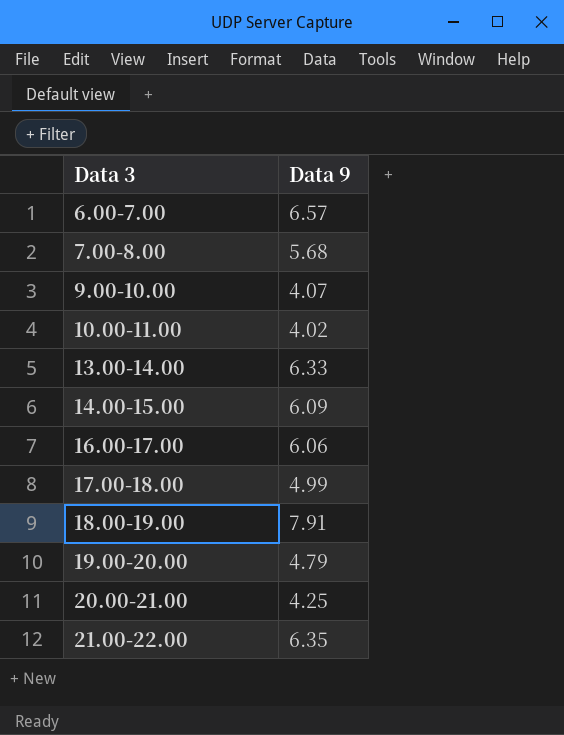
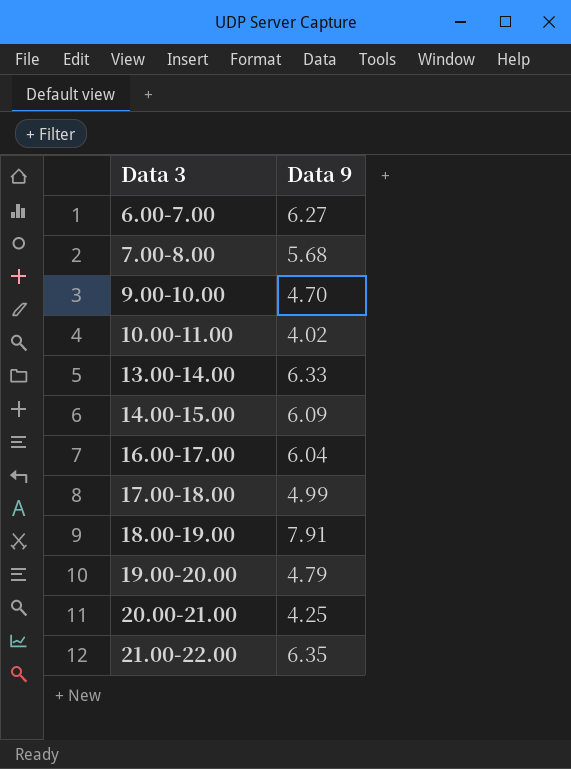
6.00-7.00 | Data 9: 6.57 -> 6.27
9.00-10.00 | Data 9: 4.07 -> 4.70
16.00-17.00 | Data 9: 6.06 -> 6.04

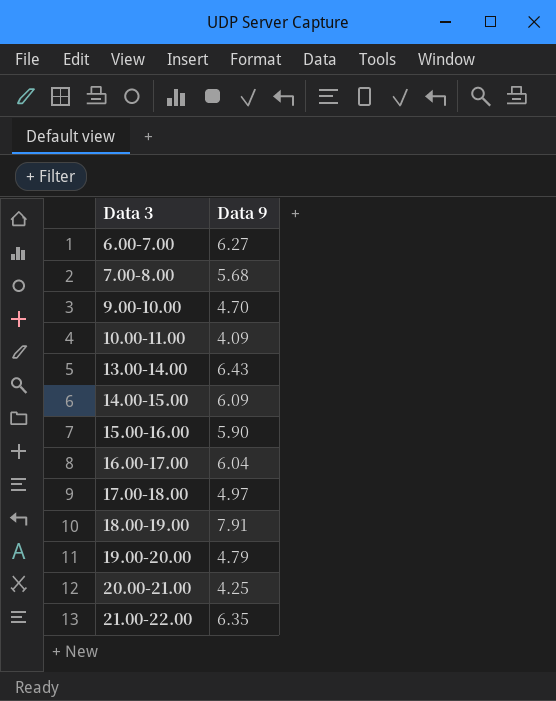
10.00-11.00 | Data 9: 4.02 -> 4.09
13.00-14.00 | Data 9: 6.33 -> 6.43
row 15.00-16.00: none -> 5.90
17.00-18.00 | Data 9: 4.99 -> 4.97

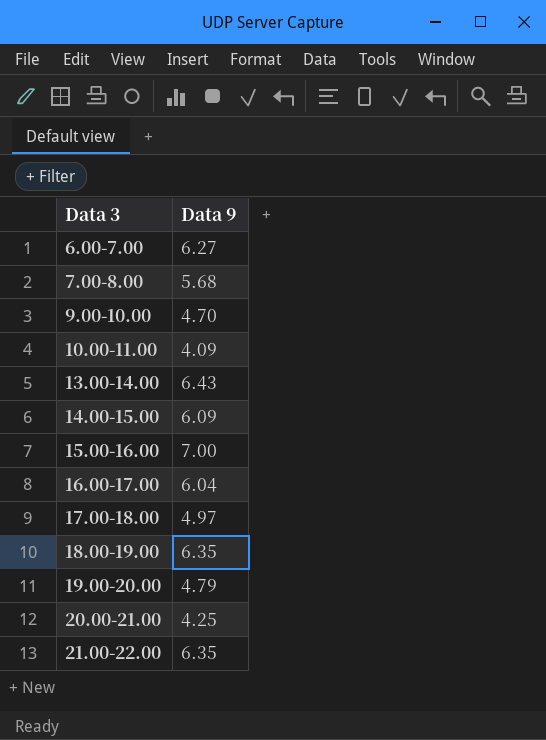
15.00-16.00 | Data 9: 5.90 -> 7.00
18.00-19.00 | Data 9: 7.91 -> 6.35

